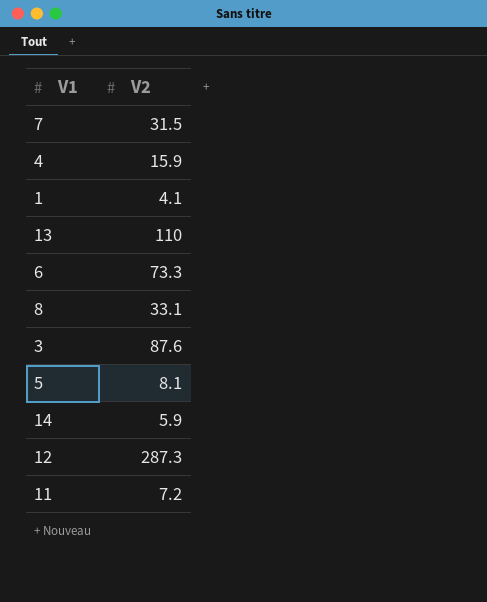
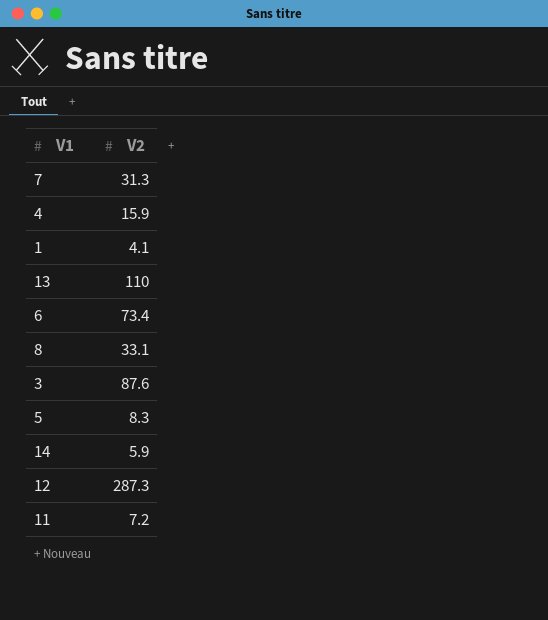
7 | V2: 31.5 -> 31.3
6 | V2: 73.3 -> 73.4
5 | V2: 8.1 -> 8.3

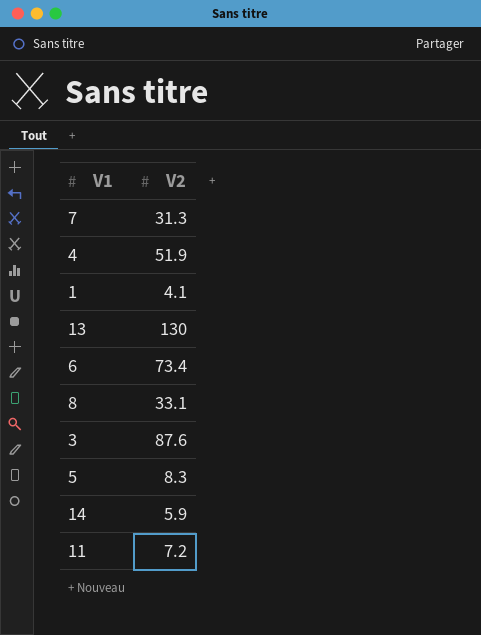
row 12: 287.3 -> none
4 | V2: 15.9 -> 51.9
13 | V2: 110 -> 130

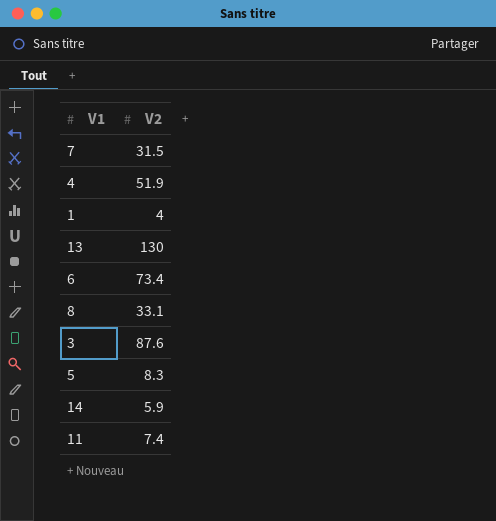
7 | V2: 31.3 -> 31.5
1 | V2: 4.1 -> 4
11 | V2: 7.2 -> 7.4

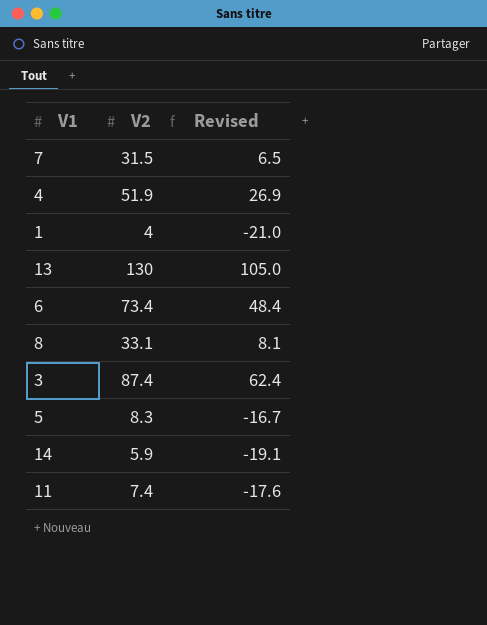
column Revised | formula: none -> [V2] - 25
3 | V2: 87.6 -> 87.4

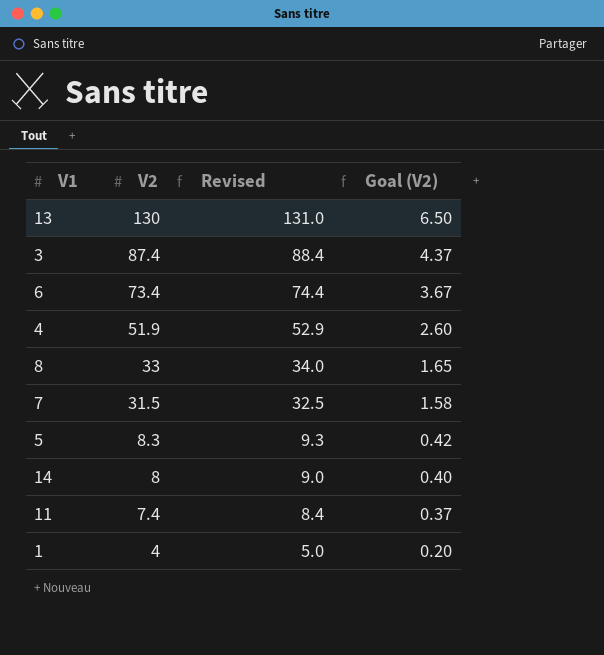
row order: none -> V2 descending
column Revised | formula: [V2] - 25 -> [V2] + 1
column Goal (V2) | formula: none -> [V2] * 0.05
8 | V2: 33.1 -> 33
14 | V2: 5.9 -> 8

